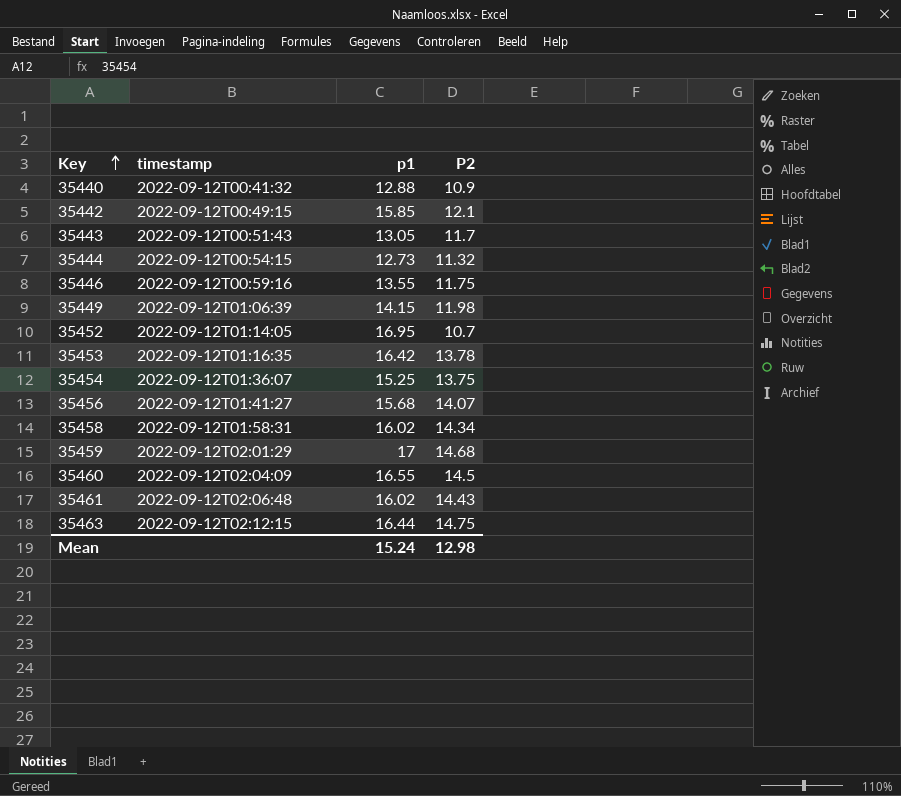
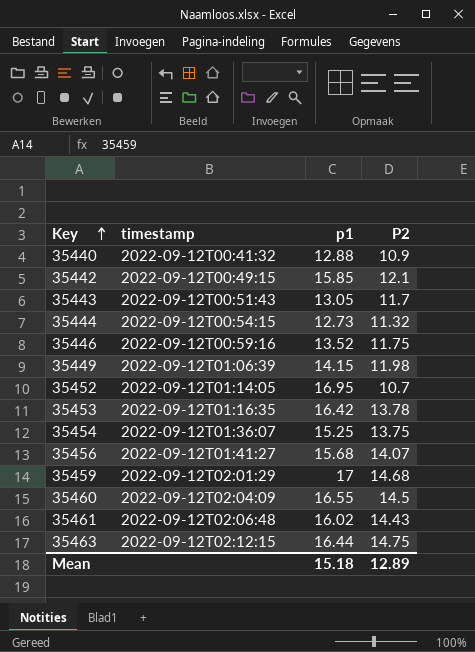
row 35458: 2022-09-12T01:58:31 | 16.02 | 14.34 -> none
35446 | p1: 13.55 -> 13.52
Mean | p1: 15.24 -> 15.18
Mean | P2: 12.98 -> 12.89

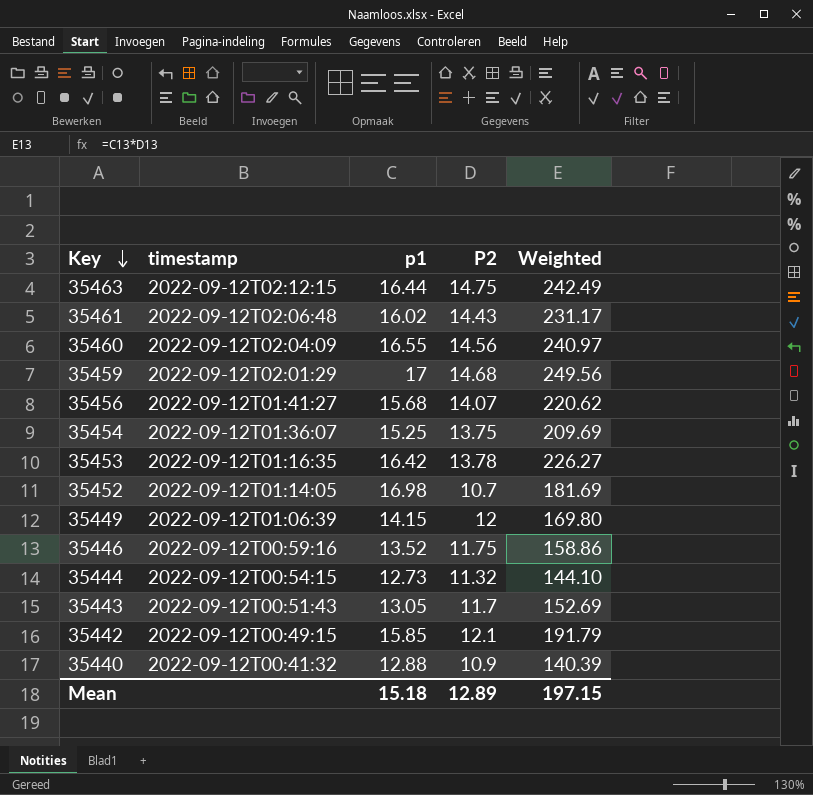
row order: Key ascending -> Key descending
column Weighted | formula: none -> [p1] * [P2]
35460 | P2: 14.5 -> 14.56
35452 | p1: 16.95 -> 16.98
35449 | P2: 11.98 -> 12

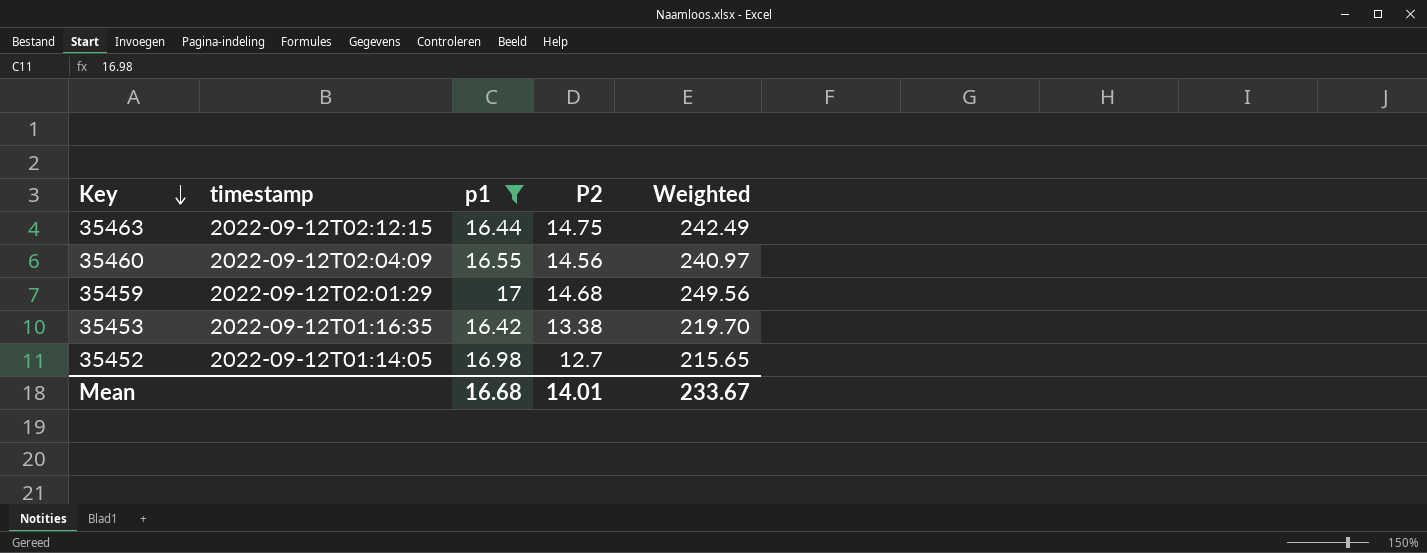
filter: none -> p1 >= 16.42
35453 | P2: 13.78 -> 13.38
35453 | Weighted: 226.27 -> 219.70
35452 | P2: 10.7 -> 12.7
35452 | Weighted: 181.69 -> 215.65
Mean | p1: 15.18 -> 16.68
Mean | P2: 12.89 -> 14.01
Mean | Weighted: 197.15 -> 233.67

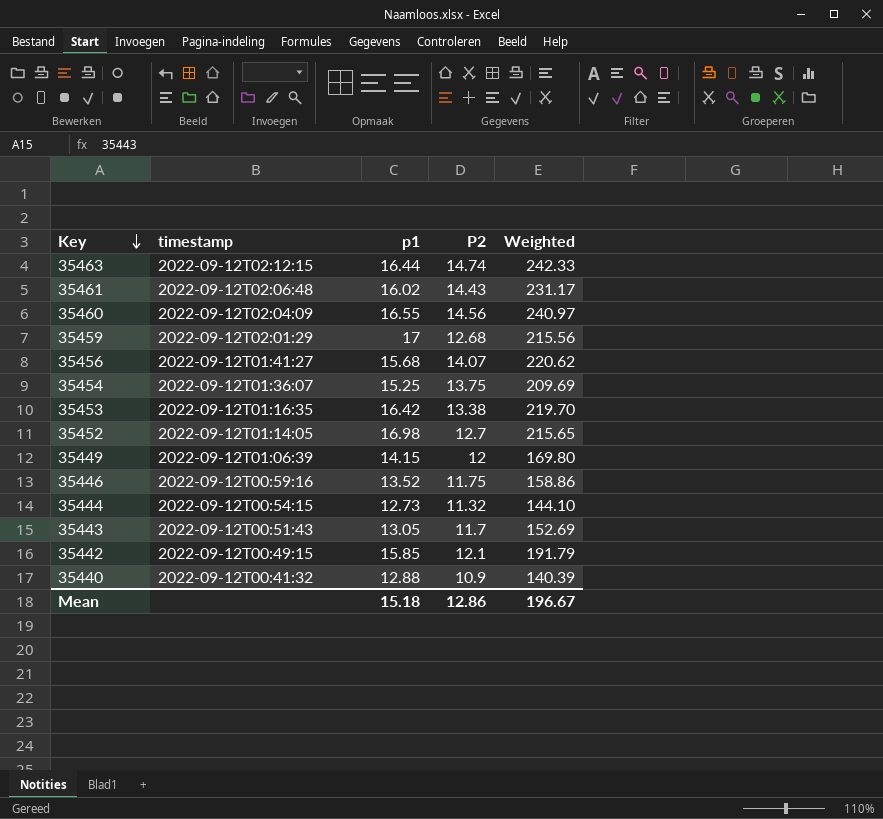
filter: p1 >= 16.42 -> none
35463 | P2: 14.75 -> 14.74
35463 | Weighted: 242.49 -> 242.33
35459 | P2: 14.68 -> 12.68
35459 | Weighted: 249.56 -> 215.56
Mean | p1: 16.68 -> 15.18
Mean | P2: 14.01 -> 12.86
Mean | Weighted: 233.67 -> 196.67

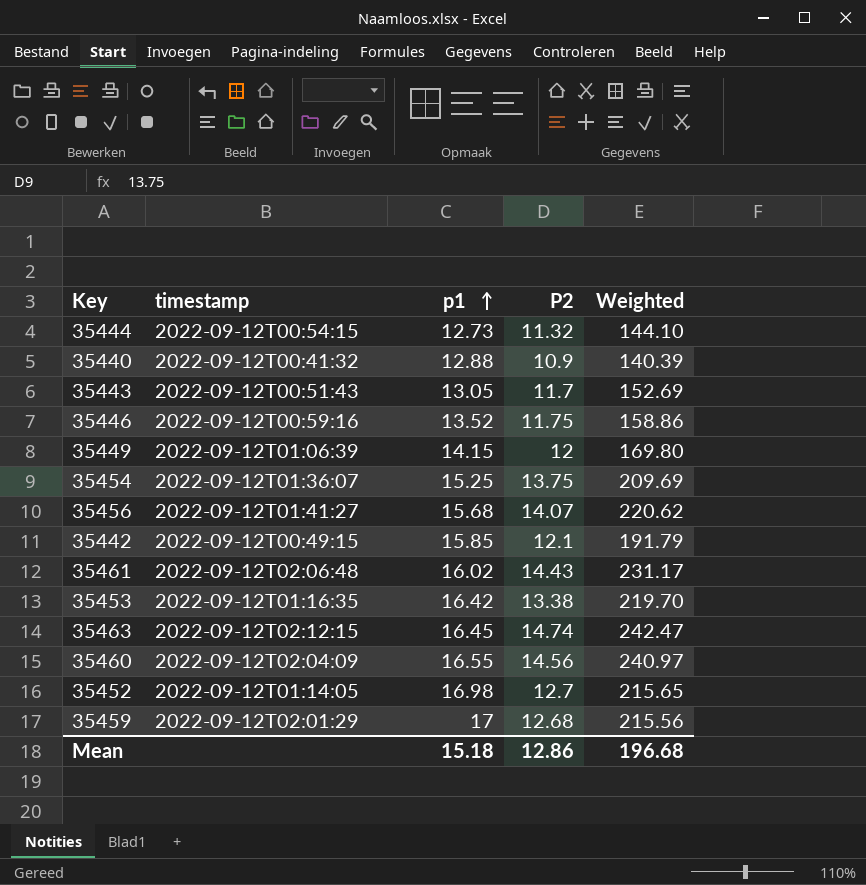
row order: Key descending -> p1 ascending
35463 | p1: 16.44 -> 16.45
35463 | Weighted: 242.33 -> 242.47
Mean | Weighted: 196.67 -> 196.68

